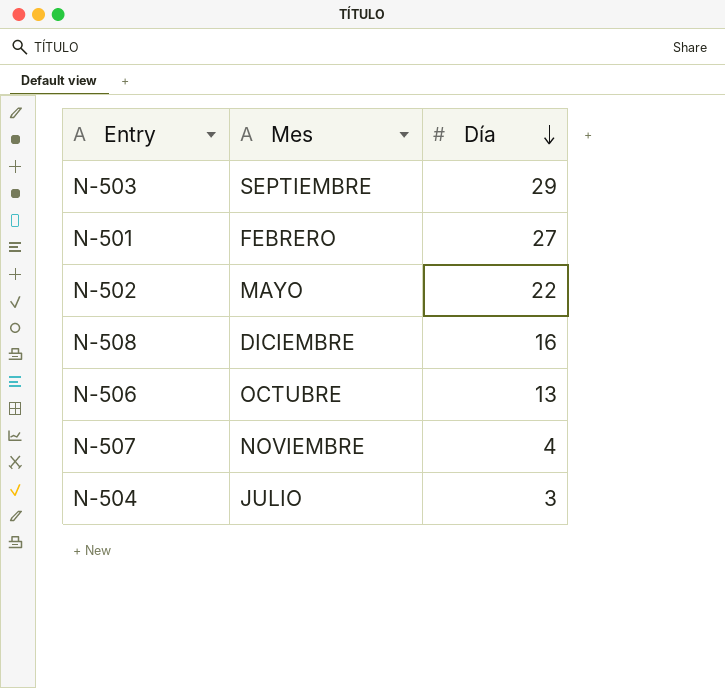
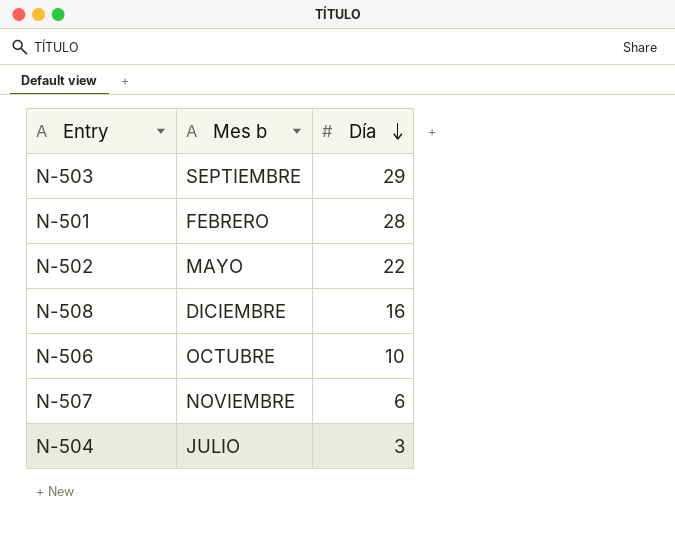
column name: Mes -> Mes b
N-501 | Día: 27 -> 28
N-506 | Día: 13 -> 10
N-507 | Día: 4 -> 6

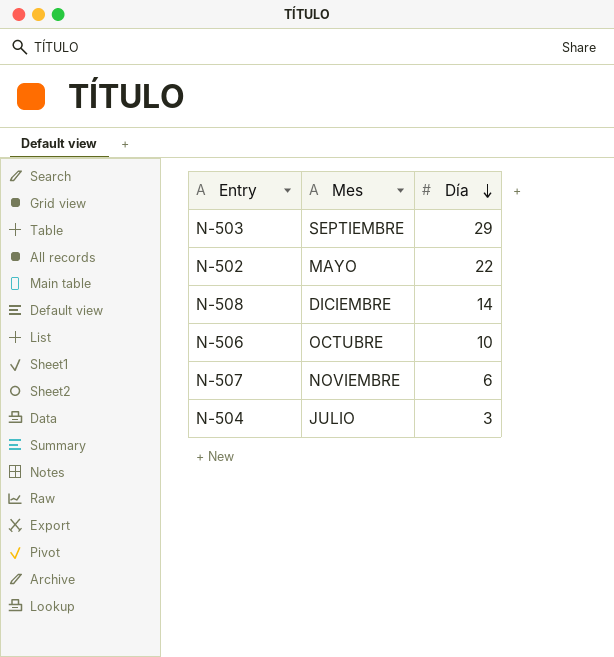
column name: Mes b -> Mes
row N-501: FEBRERO | 28 -> none
N-508 | Día: 16 -> 14

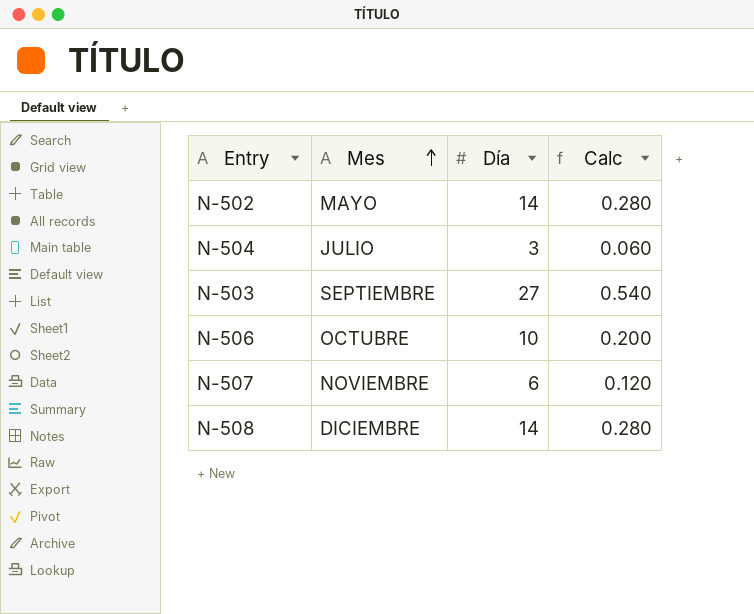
row order: Día descending -> Mes ascending
column Calc | formula: none -> [Día] * 0.02
N-502 | Día: 22 -> 14
N-503 | Día: 29 -> 27

